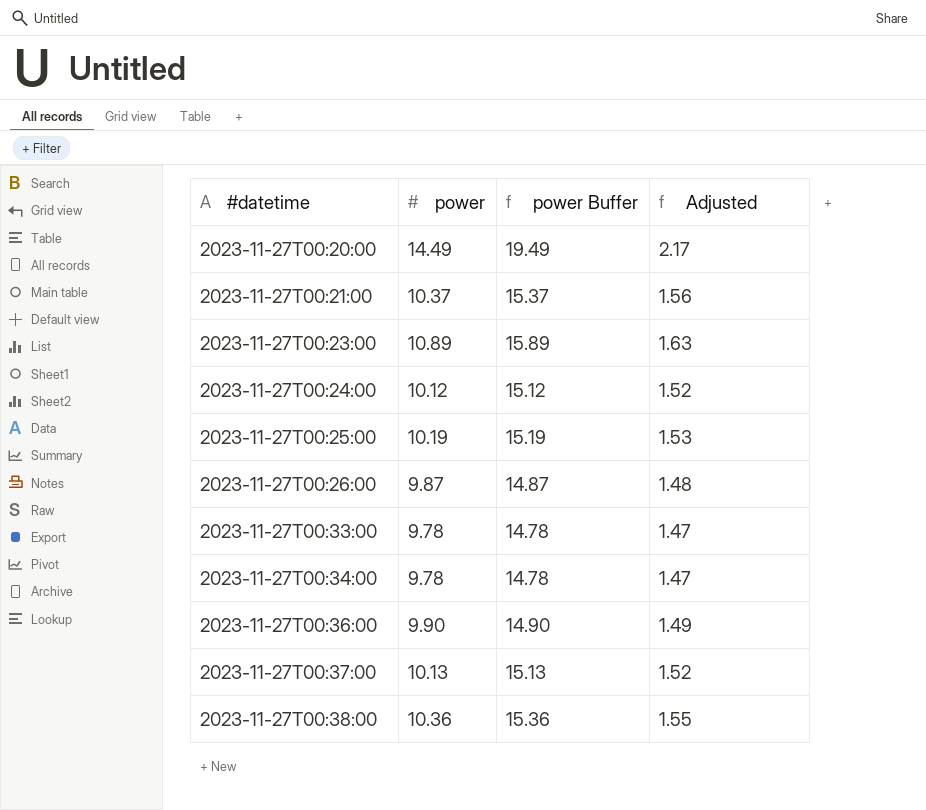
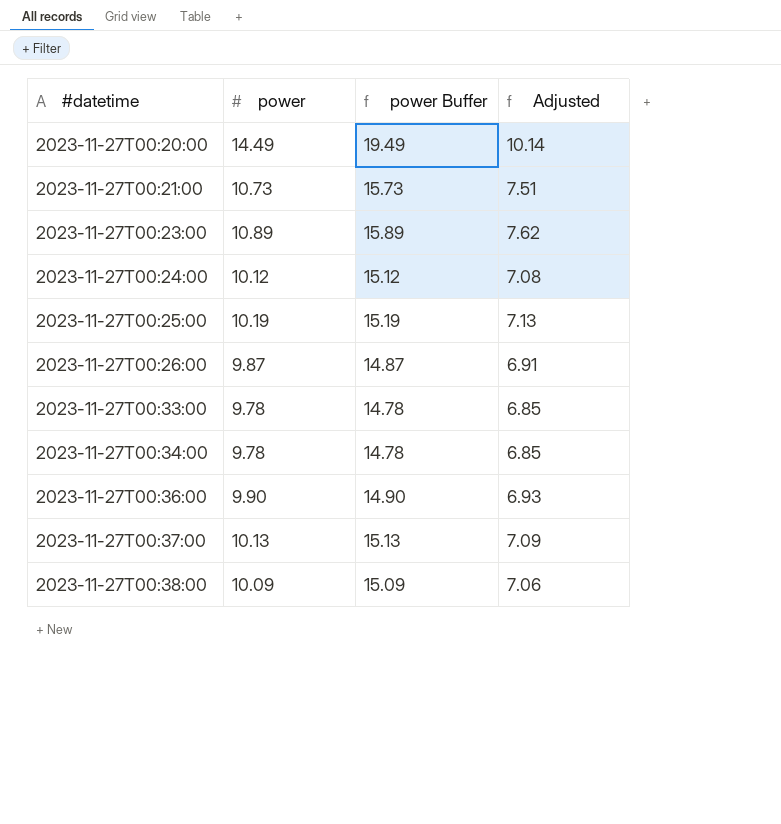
column Adjusted | formula: [power] * 0.15 -> [power] * 0.7
2023-11-27T00:21:00 | power: 10.37 -> 10.73
2023-11-27T00:21:00 | power Buffer: 15.37 -> 15.73
2023-11-27T00:38:00 | power: 10.36 -> 10.09
2023-11-27T00:38:00 | power Buffer: 15.36 -> 15.09

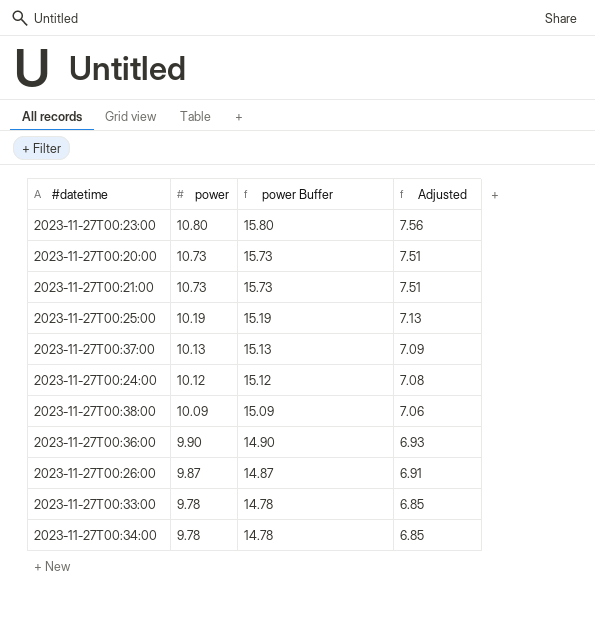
row order: #datetime ascending -> power descending
2023-11-27T00:23:00 | power: 10.89 -> 10.80
2023-11-27T00:23:00 | power Buffer: 15.89 -> 15.80
2023-11-27T00:23:00 | Adjusted: 7.62 -> 7.56
2023-11-27T00:20:00 | power: 14.49 -> 10.73
2023-11-27T00:20:00 | power Buffer: 19.49 -> 15.73
2023-11-27T00:20:00 | Adjusted: 10.14 -> 7.51

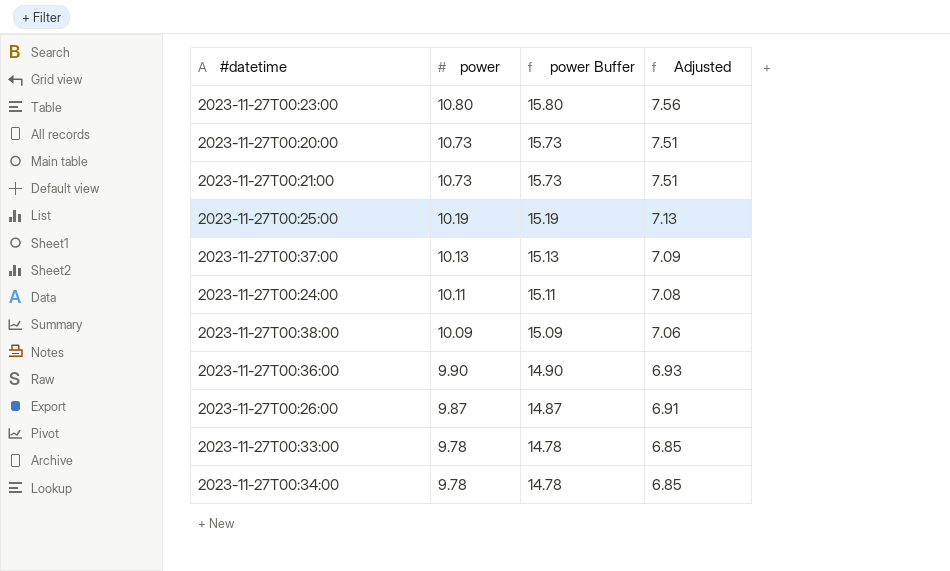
2023-11-27T00:24:00 | power: 10.12 -> 10.11
2023-11-27T00:24:00 | power Buffer: 15.12 -> 15.11

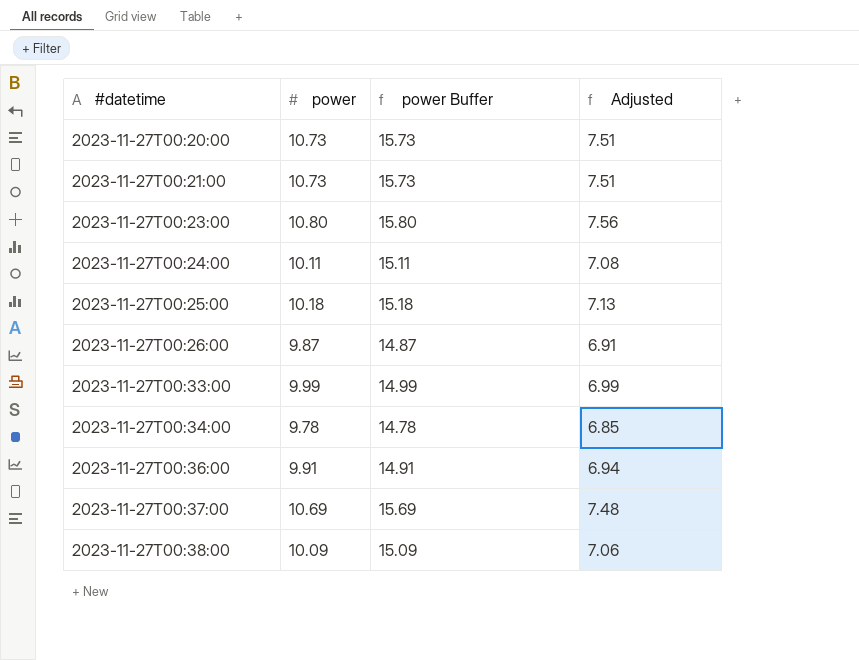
row order: power descending -> #datetime ascending
2023-11-27T00:25:00 | power: 10.19 -> 10.18
2023-11-27T00:25:00 | power Buffer: 15.19 -> 15.18
2023-11-27T00:33:00 | power: 9.78 -> 9.99
2023-11-27T00:33:00 | power Buffer: 14.78 -> 14.99
2023-11-27T00:33:00 | Adjusted: 6.85 -> 6.99
2023-11-27T00:36:00 | power: 9.90 -> 9.91
2023-11-27T00:36:00 | power Buffer: 14.90 -> 14.91
2023-11-27T00:36:00 | Adjusted: 6.93 -> 6.94
2023-11-27T00:37:00 | power: 10.13 -> 10.69
2023-11-27T00:37:00 | power Buffer: 15.13 -> 15.69
2023-11-27T00:37:00 | Adjusted: 7.09 -> 7.48

